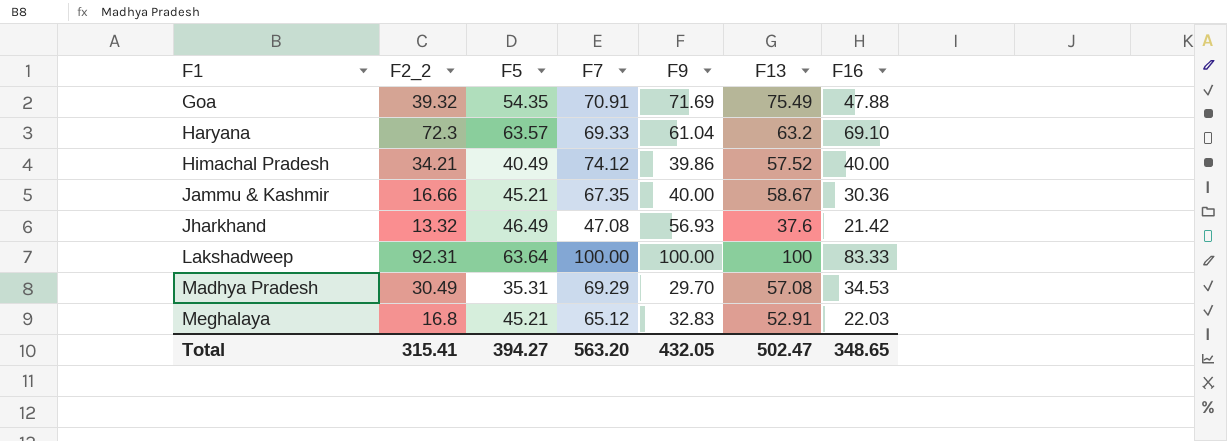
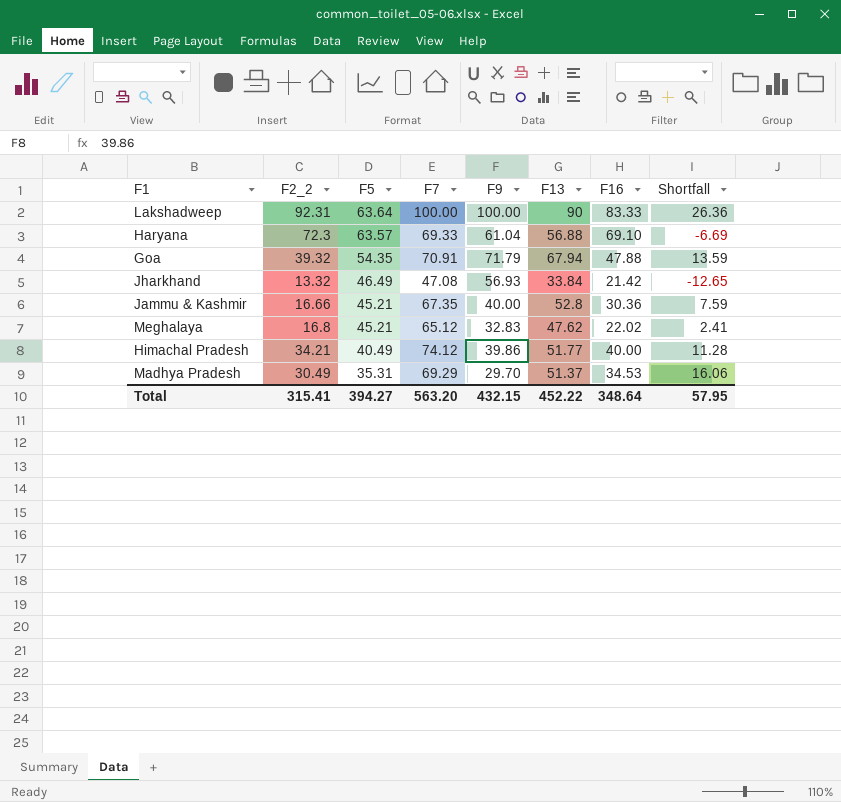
row order: F1 ascending -> F5 descending
column Shortfall | formula: none -> [F13] - [F5]
Lakshadweep | F13: 100 -> 90
Haryana | F13: 63.2 -> 56.88
Goa | F9: 71.69 -> 71.79
Goa | F13: 75.49 -> 67.94
Jharkhand | F13: 37.6 -> 33.84
Jammu & Kashmir | F13: 58.67 -> 52.8
Meghalaya | F13: 52.91 -> 47.62
Meghalaya | F16: 22.03 -> 22.02
Himachal Pradesh | F13: 57.52 -> 51.77
Madhya Pradesh | F13: 57.08 -> 51.37
Total | F9: 432.05 -> 432.15
Total | F13: 502.47 -> 452.22
Total | F16: 348.65 -> 348.64

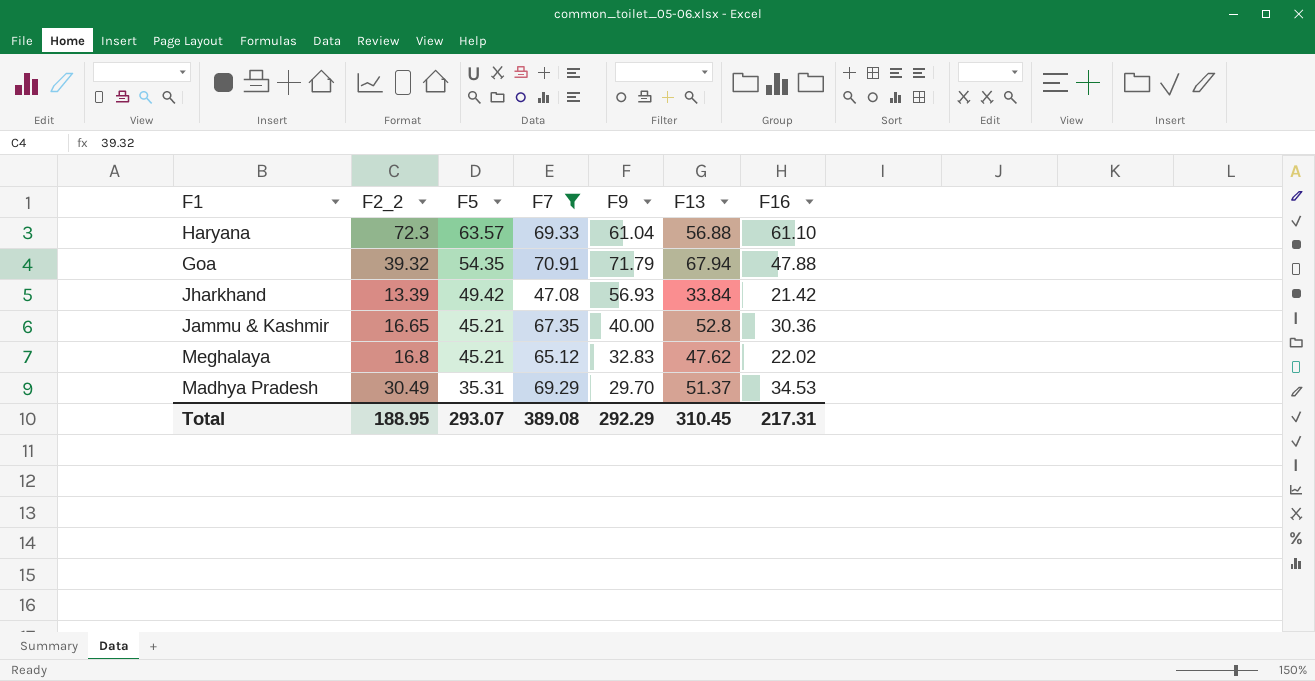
filter: none -> F7 <= 70.91
column Shortfall | formula: [F13] - [F5] -> none
Haryana | F16: 69.10 -> 61.10
Jharkhand | F2_2: 13.32 -> 13.39
Jharkhand | F5: 46.49 -> 49.42
Jammu & Kashmir | F2_2: 16.66 -> 16.65
Total | F2_2: 315.41 -> 188.95
Total | F5: 394.27 -> 293.07
Total | F7: 563.20 -> 389.08
Total | F9: 432.15 -> 292.29
Total | F13: 452.22 -> 310.45
Total | F16: 348.64 -> 217.31

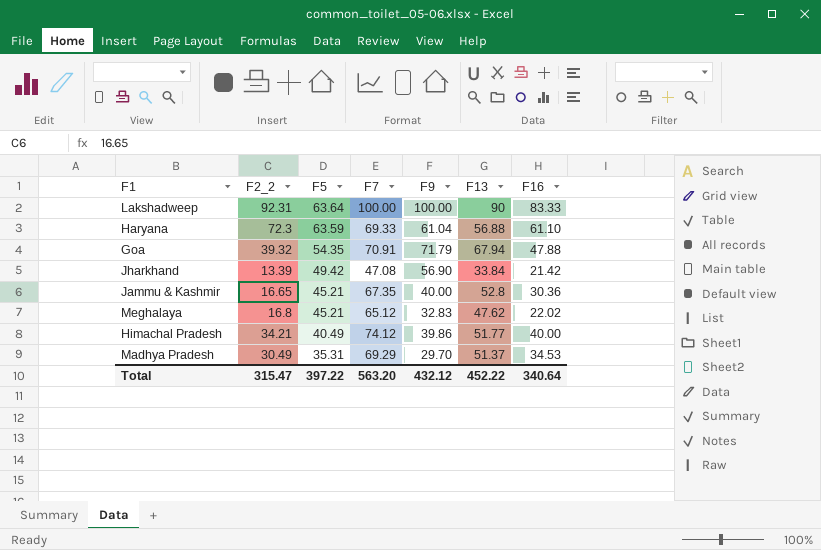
filter: F7 <= 70.91 -> none
Haryana | F5: 63.57 -> 63.59
Jharkhand | F9: 56.93 -> 56.90
Total | F2_2: 188.95 -> 315.47
Total | F5: 293.07 -> 397.22
Total | F7: 389.08 -> 563.20
Total | F9: 292.29 -> 432.12
Total | F13: 310.45 -> 452.22
Total | F16: 217.31 -> 340.64

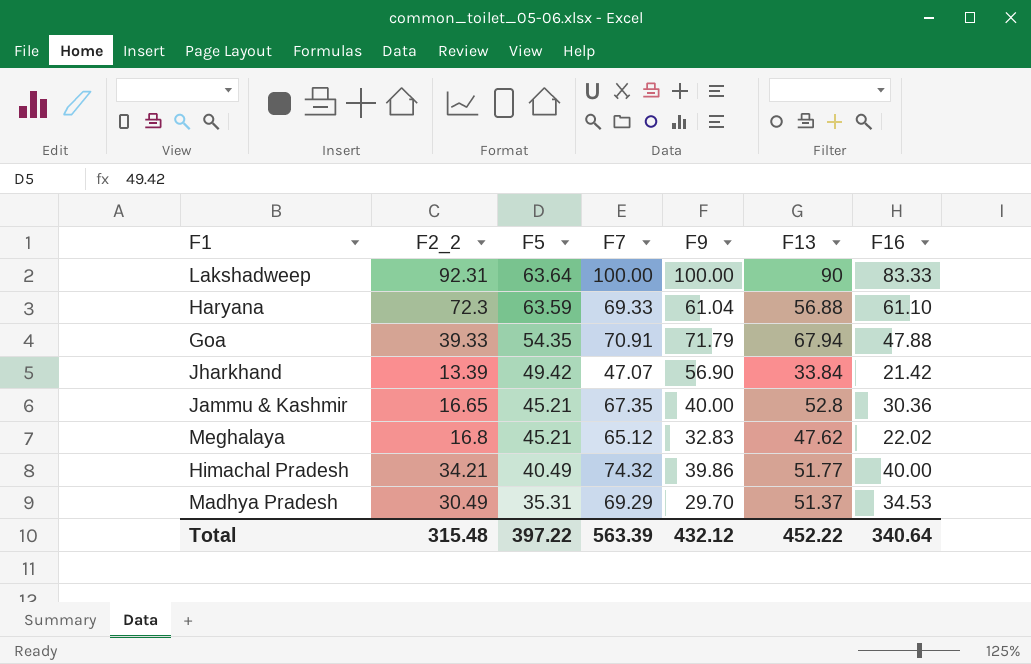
Goa | F2_2: 39.32 -> 39.33
Jharkhand | F7: 47.08 -> 47.07
Himachal Pradesh | F7: 74.12 -> 74.32
Total | F2_2: 315.47 -> 315.48
Total | F7: 563.20 -> 563.39

